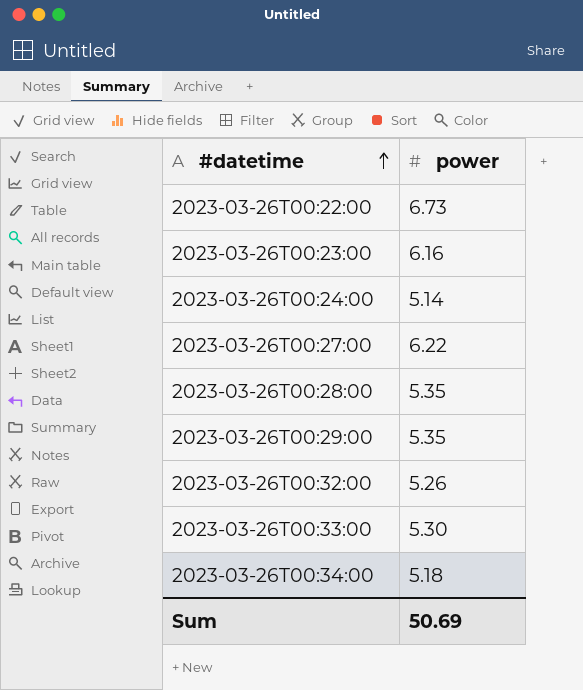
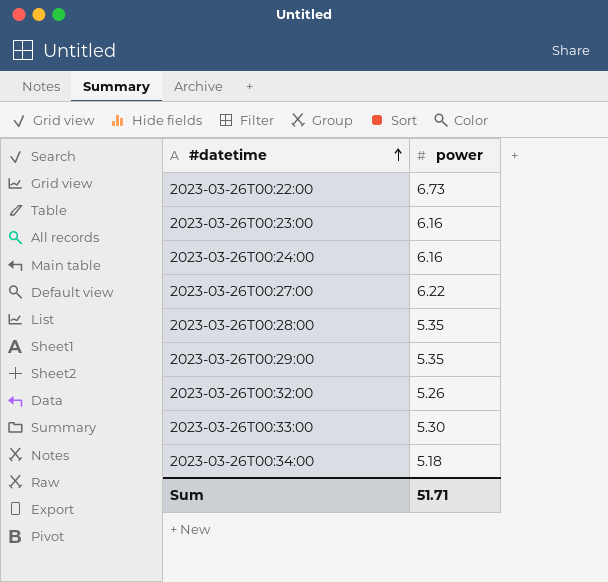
2023-03-26T00:24:00 | power: 5.14 -> 6.16
Sum | power: 50.69 -> 51.71

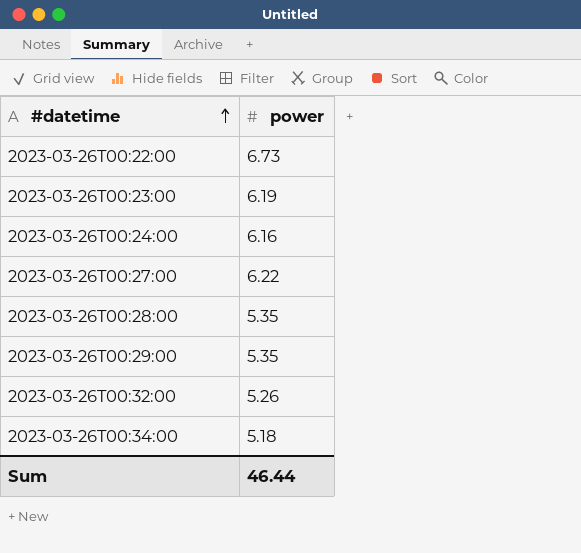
row 2023-03-26T00:33:00: 5.30 -> none
2023-03-26T00:23:00 | power: 6.16 -> 6.19
Sum | power: 51.71 -> 46.44

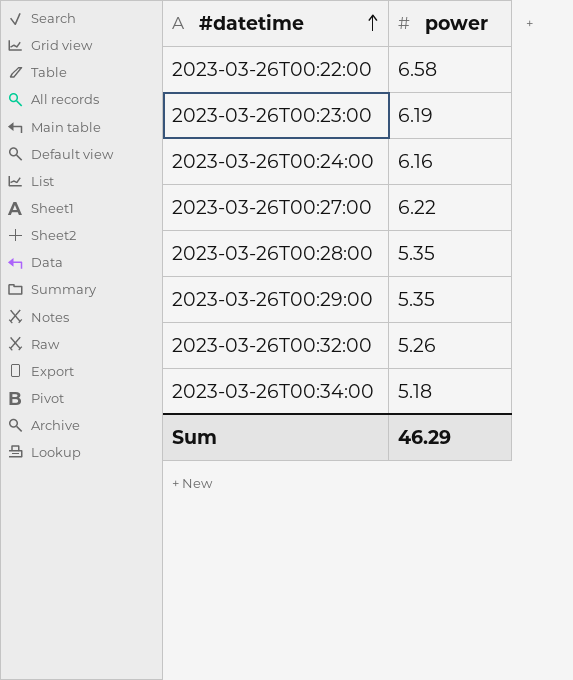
2023-03-26T00:22:00 | power: 6.73 -> 6.58
Sum | power: 46.44 -> 46.29

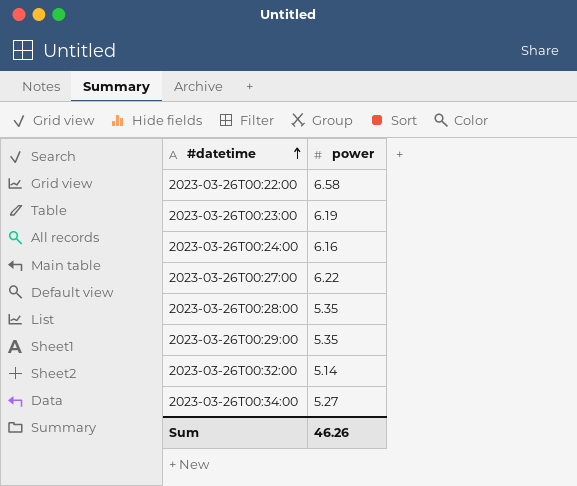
2023-03-26T00:32:00 | power: 5.26 -> 5.14
2023-03-26T00:34:00 | power: 5.18 -> 5.27
Sum | power: 46.29 -> 46.26

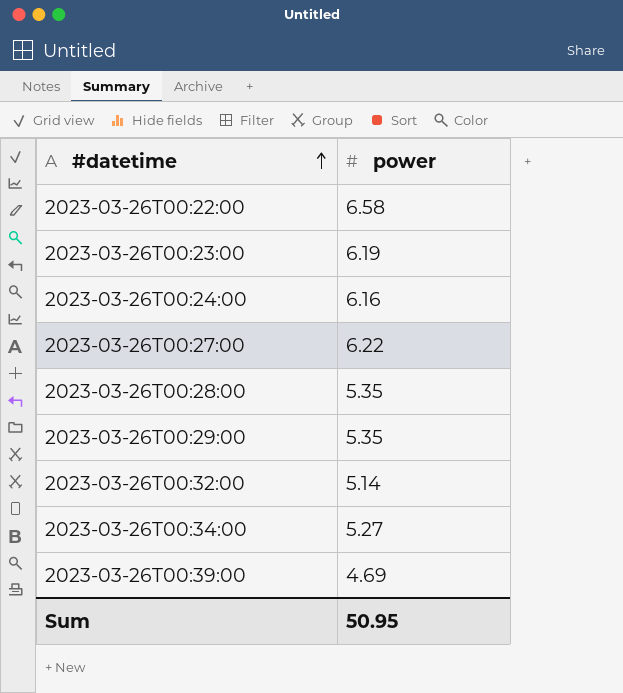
row 2023-03-26T00:39:00: none -> 4.69
Sum | power: 46.26 -> 50.95

